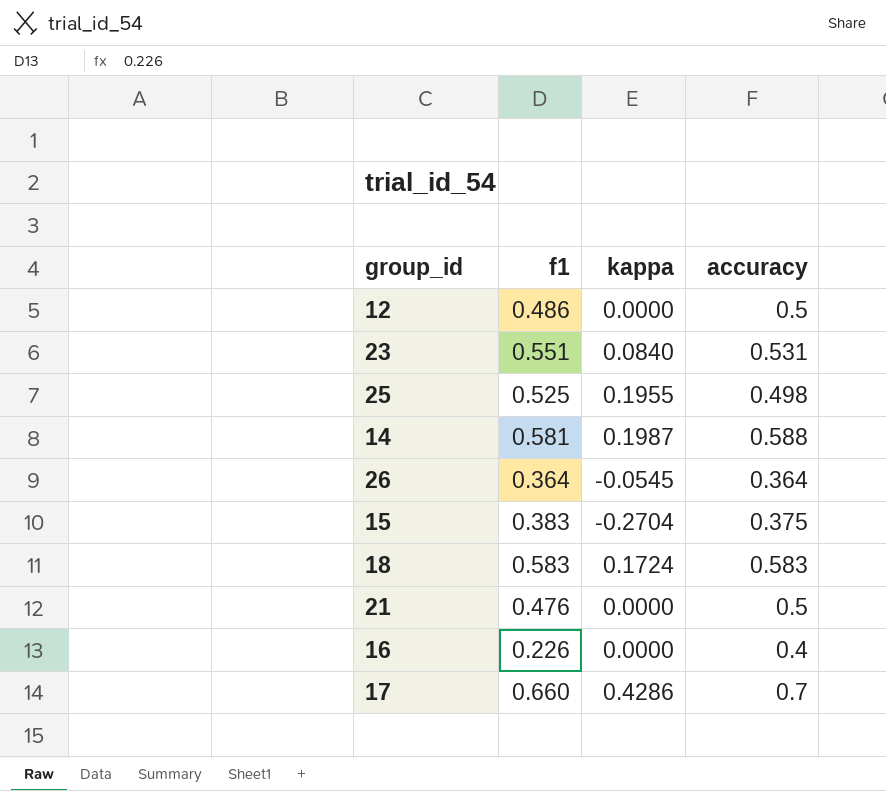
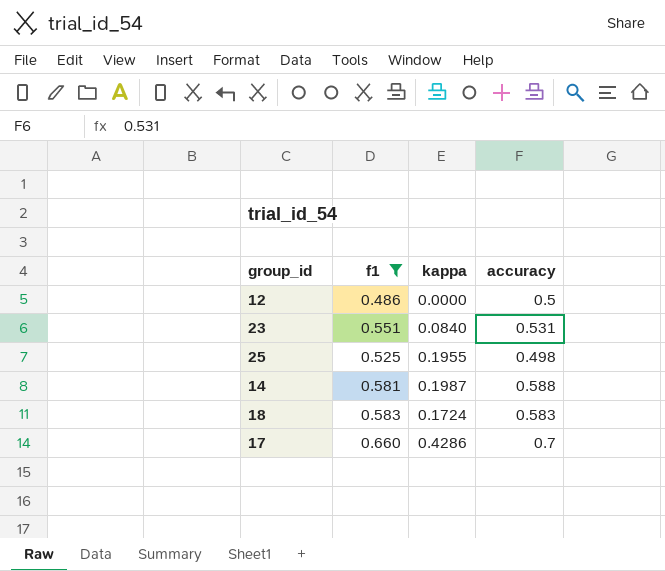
filter: none -> f1 >= 0.486

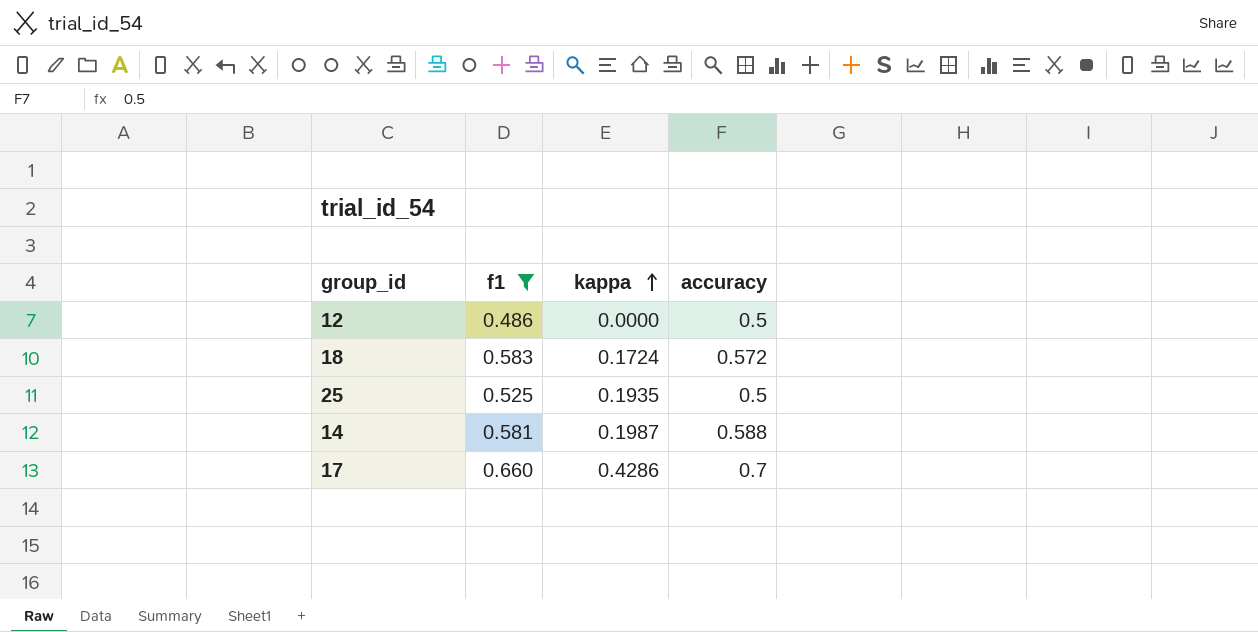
row order: none -> kappa ascending
row 23: 0.551 | 0.0840 | 0.531 -> none
18 | accuracy: 0.583 -> 0.572
25 | kappa: 0.1955 -> 0.1935
25 | accuracy: 0.498 -> 0.5

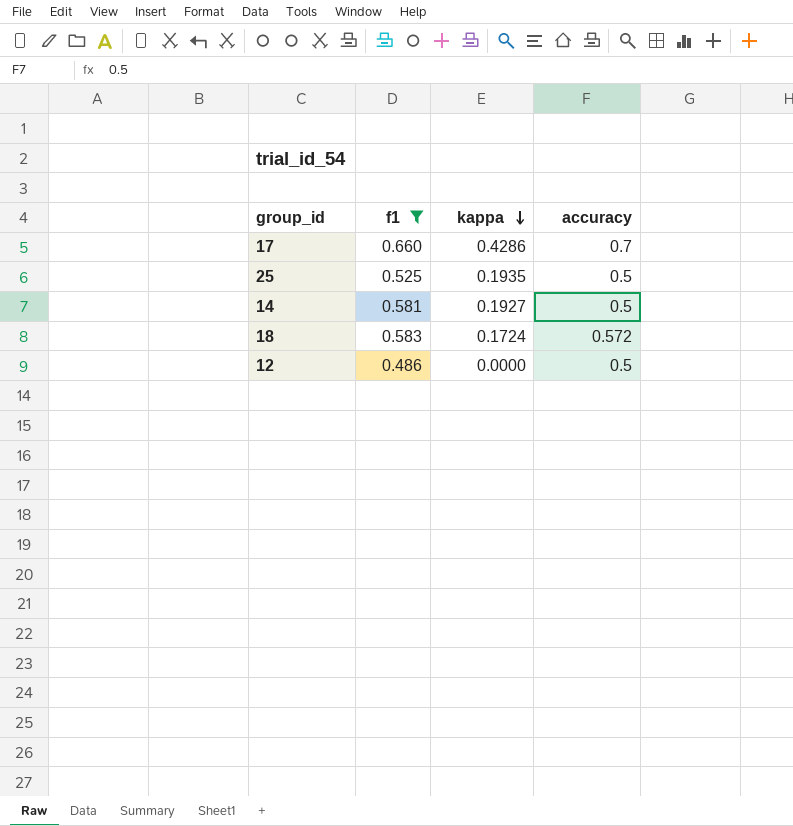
row order: kappa ascending -> kappa descending
14 | kappa: 0.1987 -> 0.1927
14 | accuracy: 0.588 -> 0.5

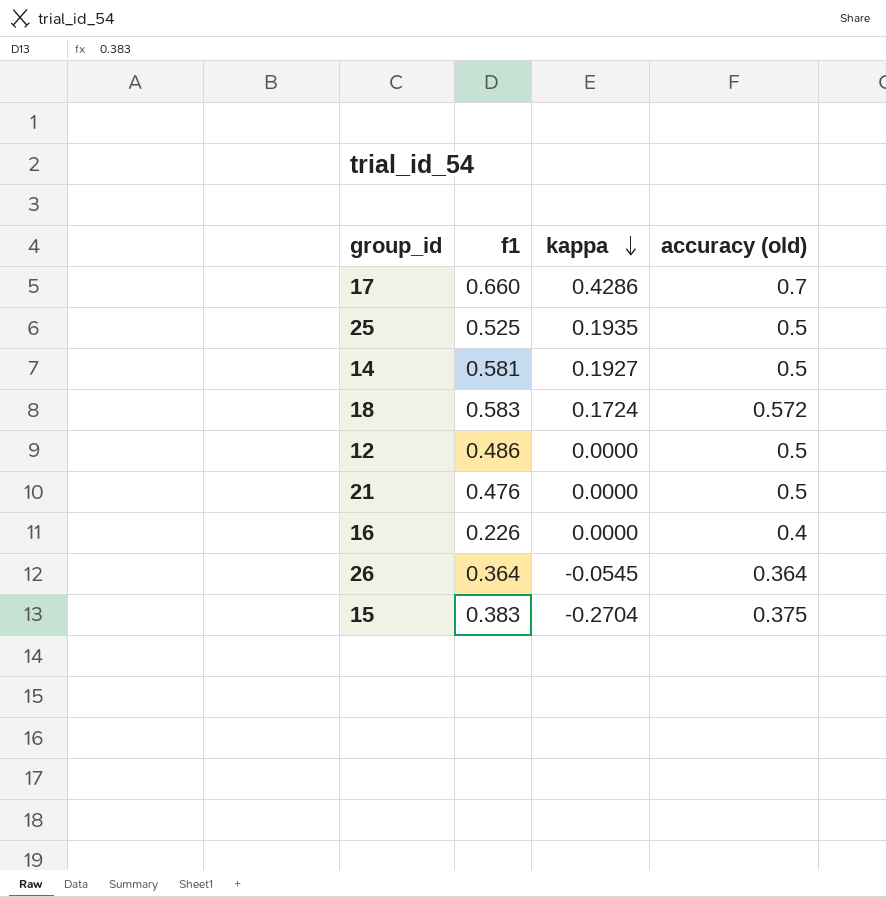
filter: f1 >= 0.486 -> none
column name: accuracy -> accuracy (old)

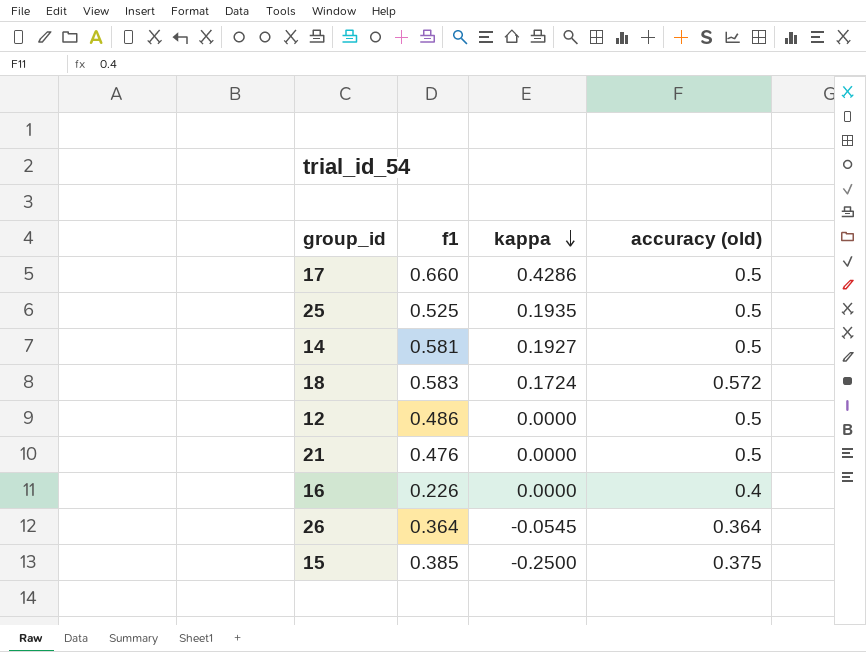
17 | accuracy (old): 0.7 -> 0.5
15 | f1: 0.383 -> 0.385
15 | kappa: -0.2704 -> -0.2500

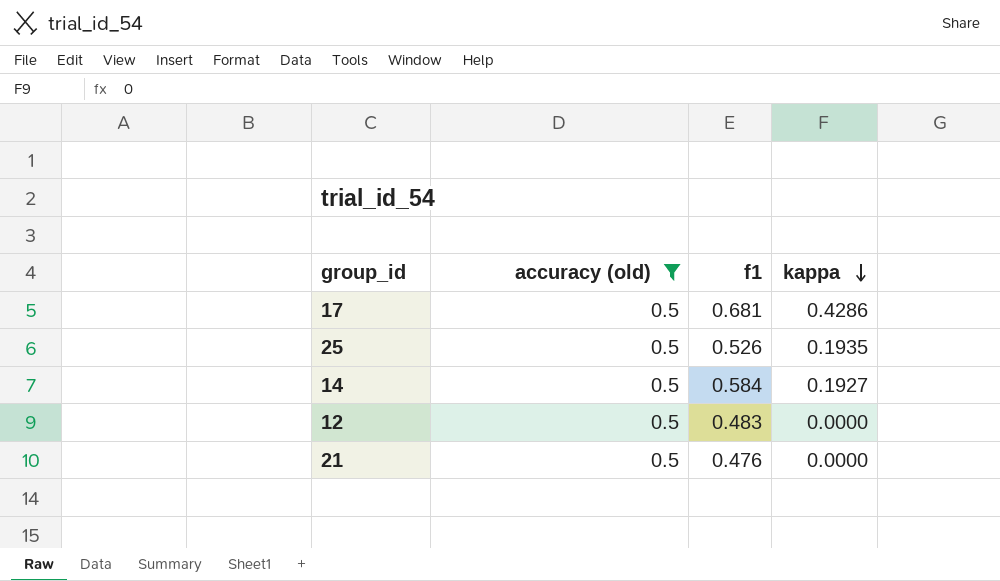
filter: none -> accuracy (old) = 0.5
column accuracy (old) | position: 4 -> 2
17 | f1: 0.660 -> 0.681
25 | f1: 0.525 -> 0.526
14 | f1: 0.581 -> 0.584
12 | f1: 0.486 -> 0.483

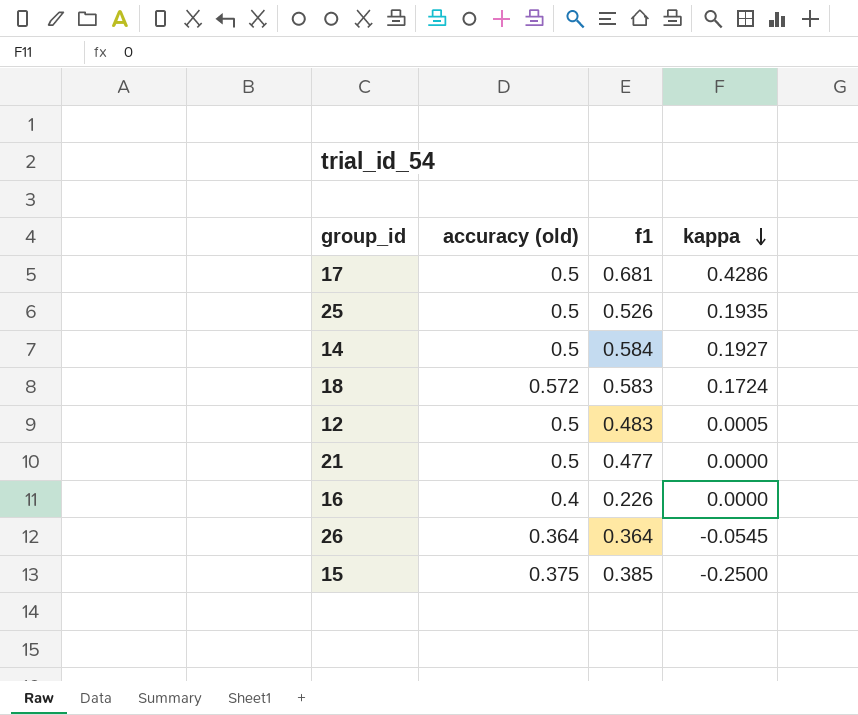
filter: accuracy (old) = 0.5 -> none
12 | kappa: 0.0000 -> 0.0005
21 | f1: 0.476 -> 0.477

